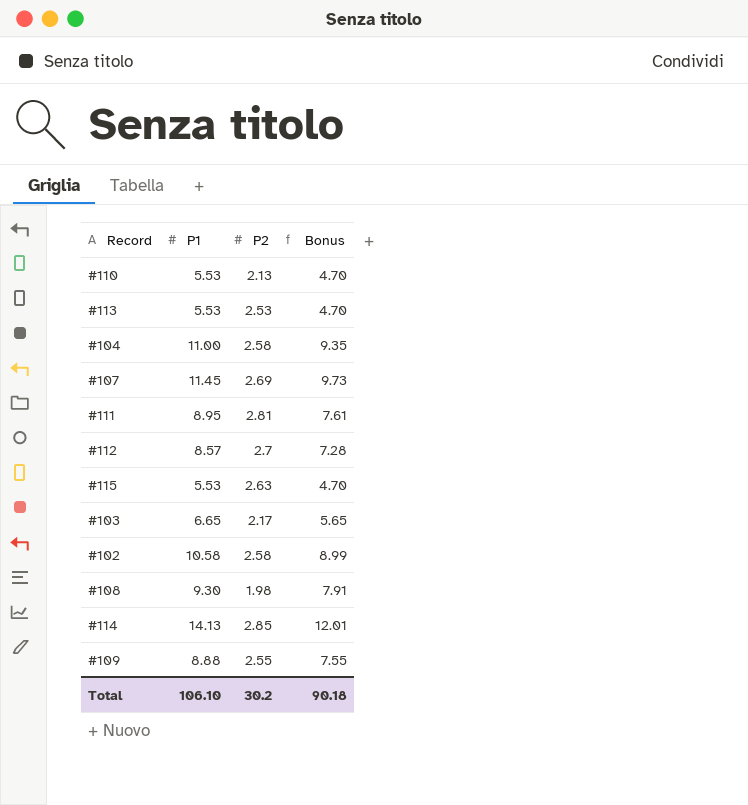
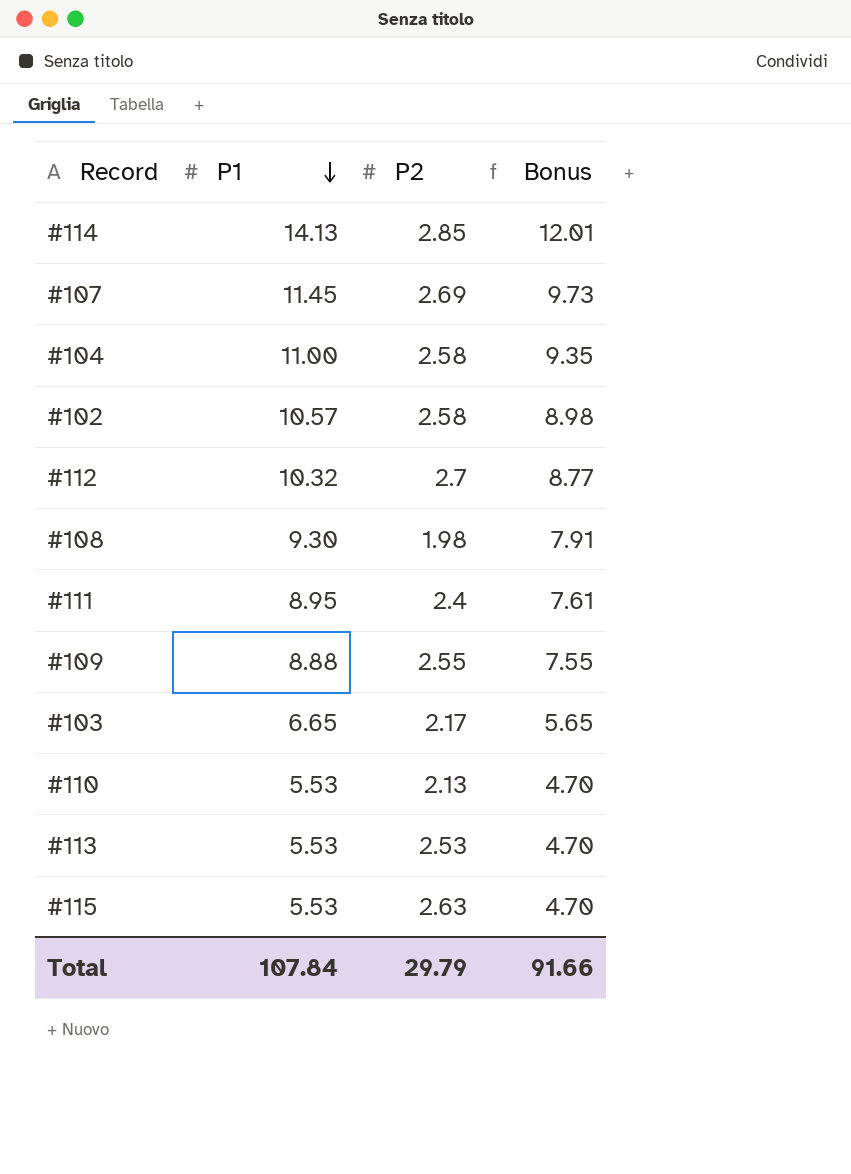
row order: none -> P1 descending
#102 | P1: 10.58 -> 10.57
#102 | Bonus: 8.99 -> 8.98
#112 | P1: 8.57 -> 10.32
#112 | Bonus: 7.28 -> 8.77
#111 | P2: 2.81 -> 2.4
Total | P1: 106.10 -> 107.84
Total | P2: 30.2 -> 29.79
Total | Bonus: 90.18 -> 91.66

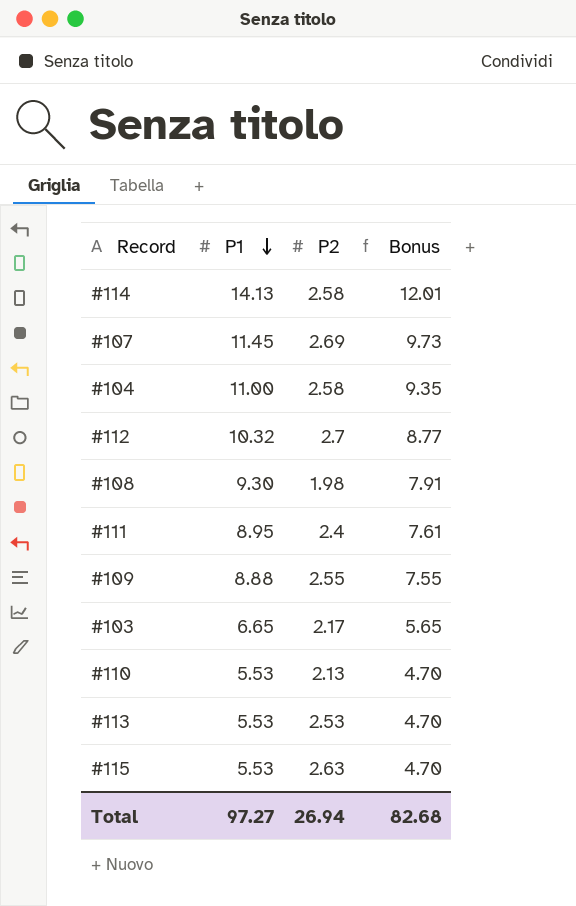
row #102: 10.57 | 2.58 | 8.98 -> none
#114 | P2: 2.85 -> 2.58
Total | P1: 107.84 -> 97.27
Total | P2: 29.79 -> 26.94
Total | Bonus: 91.66 -> 82.68

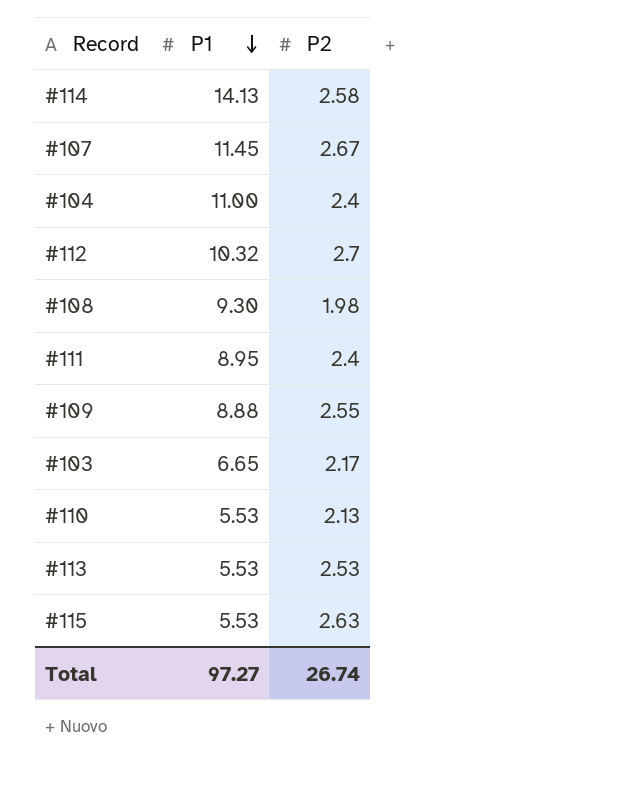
column Bonus | formula: [P1] * 0.85 -> none
#107 | P2: 2.69 -> 2.67
#104 | P2: 2.58 -> 2.4
Total | P2: 26.94 -> 26.74

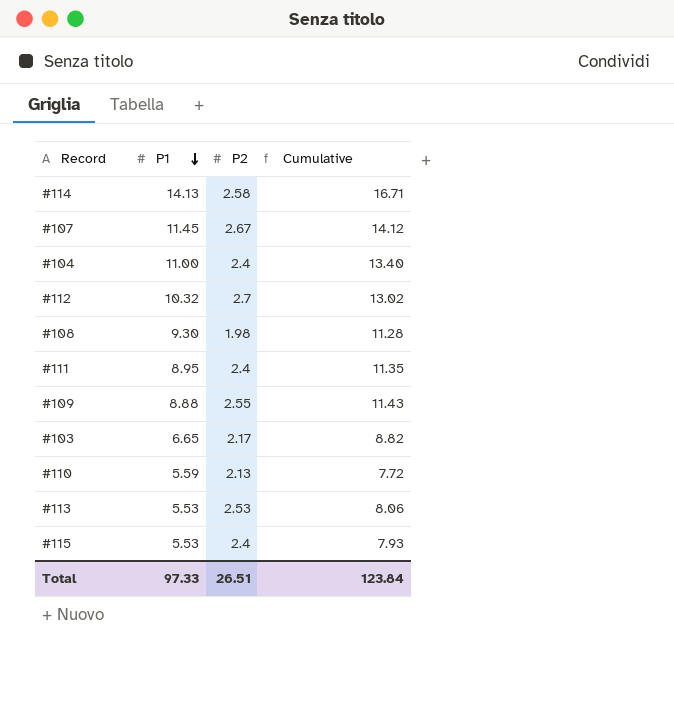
column Cumulative | formula: none -> [P1] + [P2]
#110 | P1: 5.53 -> 5.59
#115 | P2: 2.63 -> 2.4
Total | P1: 97.27 -> 97.33
Total | P2: 26.74 -> 26.51

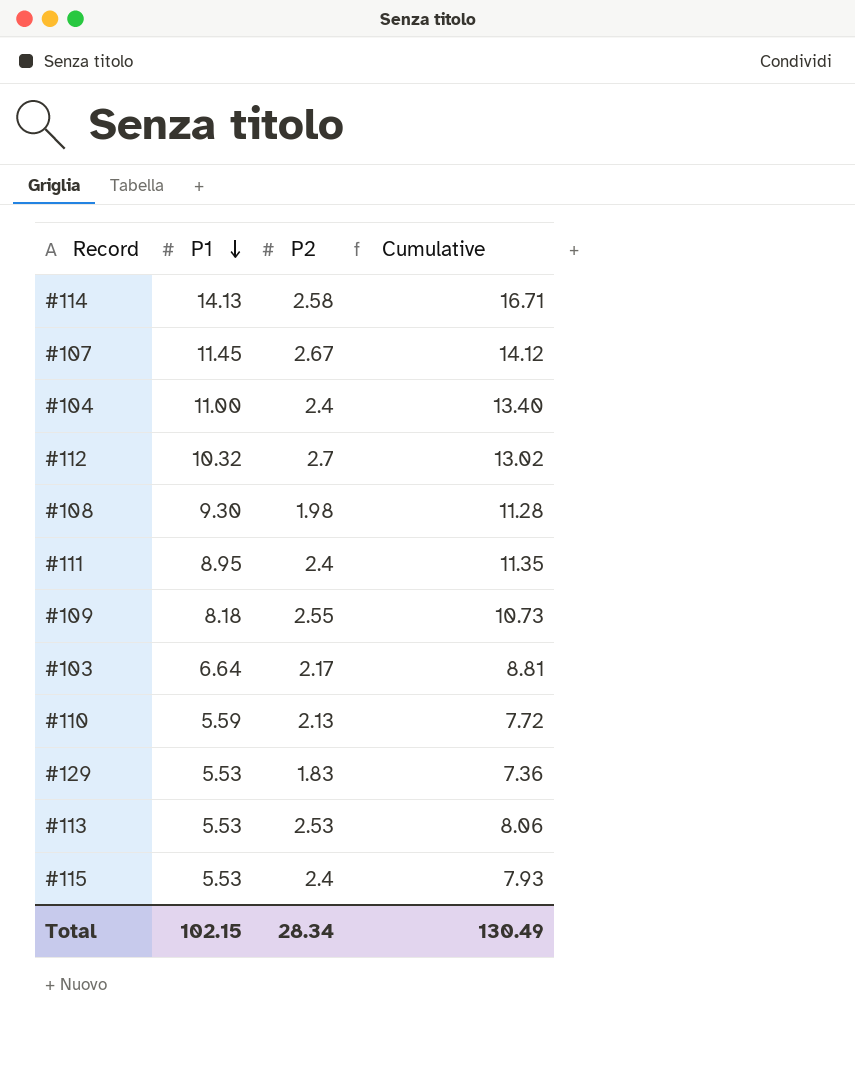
#109 | P1: 8.88 -> 8.18
#109 | Cumulative: 11.43 -> 10.73
#103 | P1: 6.65 -> 6.64
#103 | Cumulative: 8.82 -> 8.81
row #129: none -> 5.53 | 1.83 | 7.36
Total | P1: 97.33 -> 102.15
Total | P2: 26.51 -> 28.34
Total | Cumulative: 123.84 -> 130.49

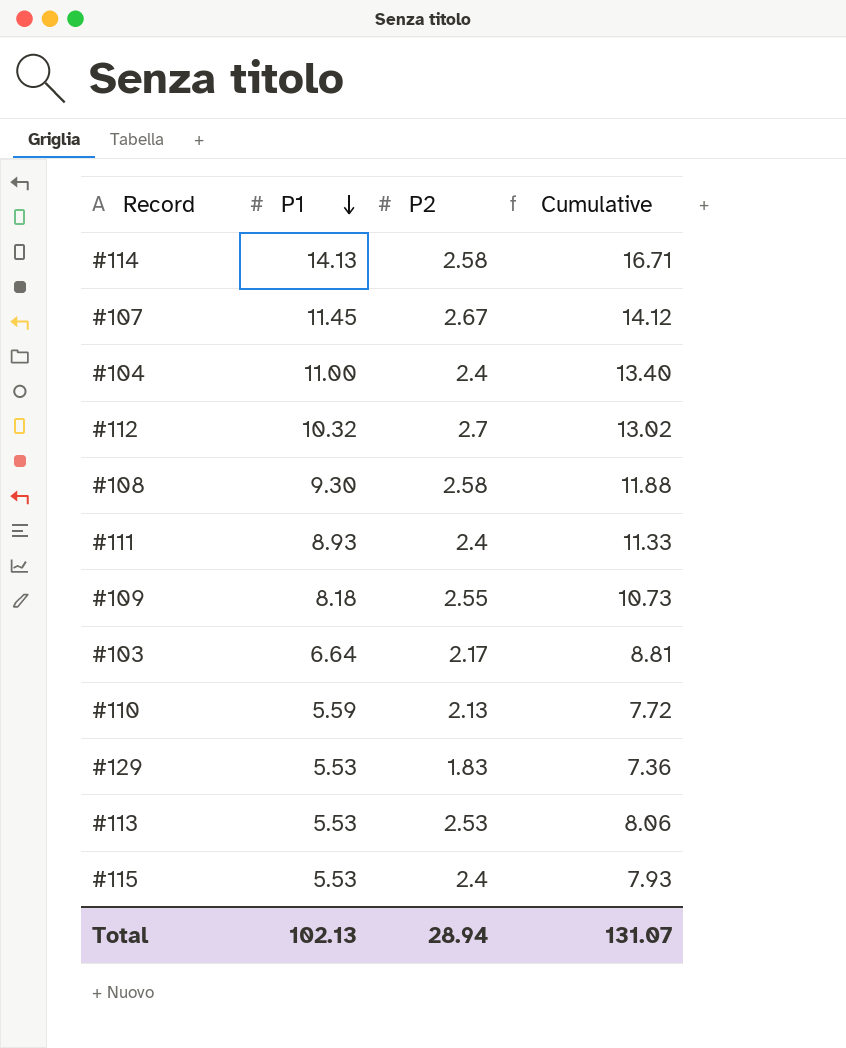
#108 | P2: 1.98 -> 2.58
#108 | Cumulative: 11.28 -> 11.88
#111 | P1: 8.95 -> 8.93
#111 | Cumulative: 11.35 -> 11.33
Total | P1: 102.15 -> 102.13
Total | P2: 28.34 -> 28.94
Total | Cumulative: 130.49 -> 131.07

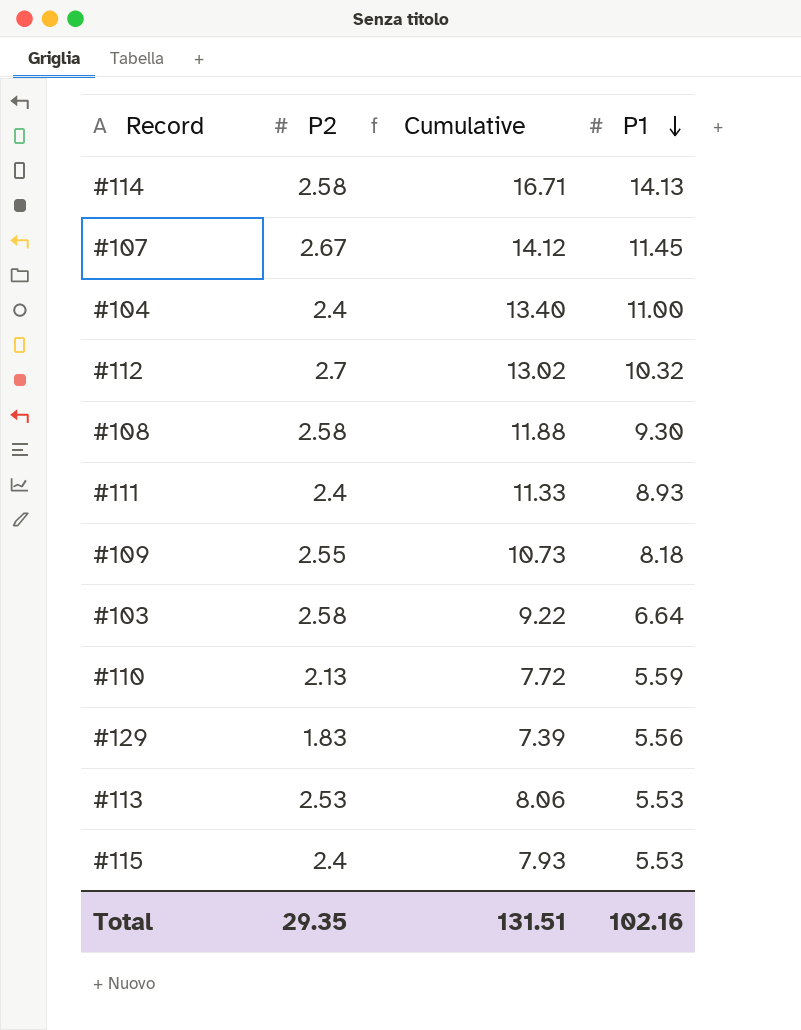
column P1 | position: 2 -> 4
#103 | P2: 2.17 -> 2.58
#103 | Cumulative: 8.81 -> 9.22
#129 | Cumulative: 7.36 -> 7.39
#129 | P1: 5.53 -> 5.56
Total | P2: 28.94 -> 29.35
Total | Cumulative: 131.07 -> 131.51
Total | P1: 102.13 -> 102.16

